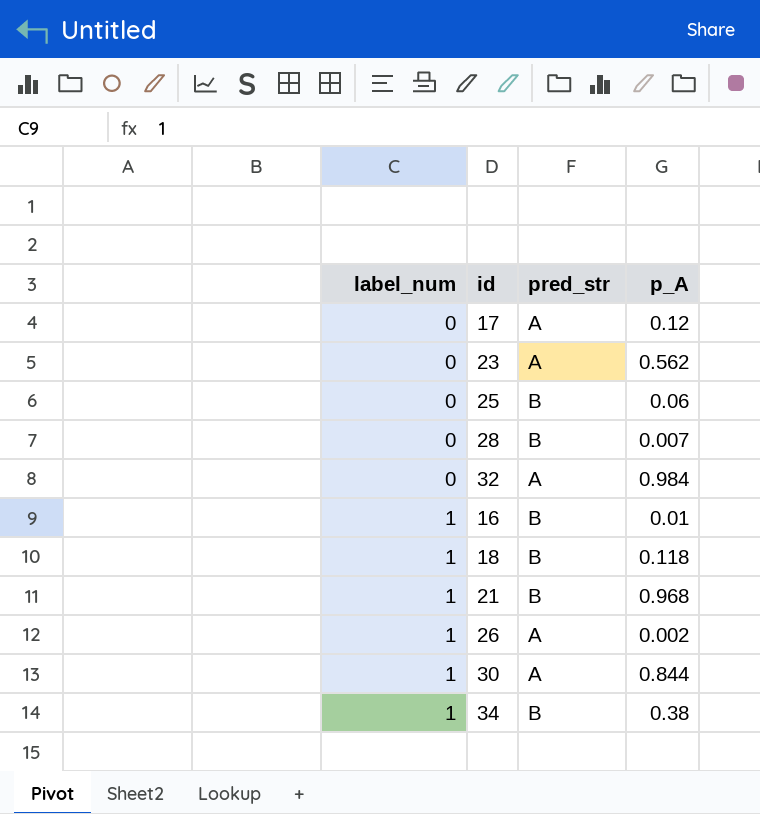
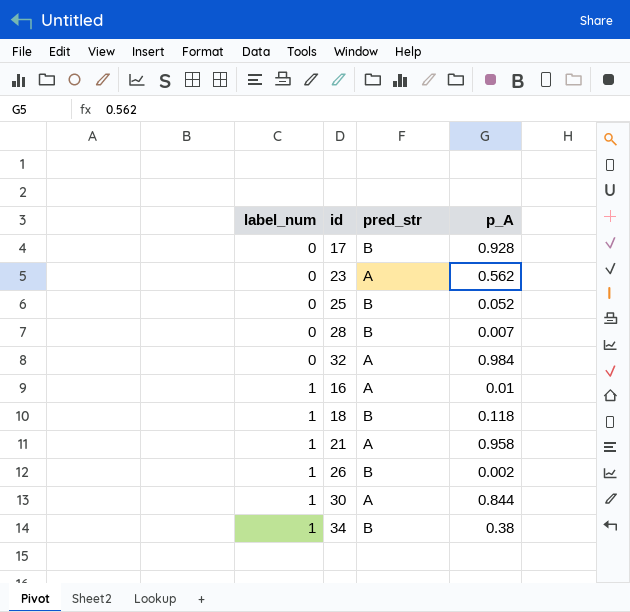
17 | pred_str: A -> B
17 | p_A: 0.12 -> 0.928
25 | p_A: 0.06 -> 0.052
16 | pred_str: B -> A
21 | pred_str: B -> A
21 | p_A: 0.968 -> 0.958
26 | pred_str: A -> B

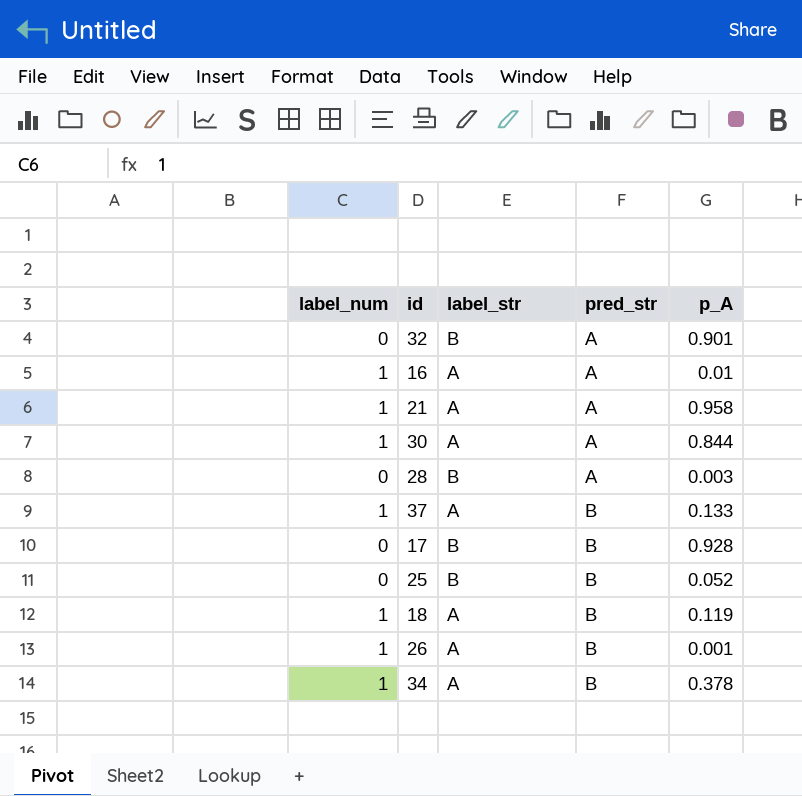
row order: label_num ascending -> pred_str ascending
column label_str | position: none -> 3
row 23: 0 | A | 0.562 -> none
32 | p_A: 0.984 -> 0.901
28 | pred_str: B -> A
28 | p_A: 0.007 -> 0.003
row 37: none -> 1 | A | B | 0.133
18 | p_A: 0.118 -> 0.119
26 | p_A: 0.002 -> 0.001
34 | p_A: 0.38 -> 0.378

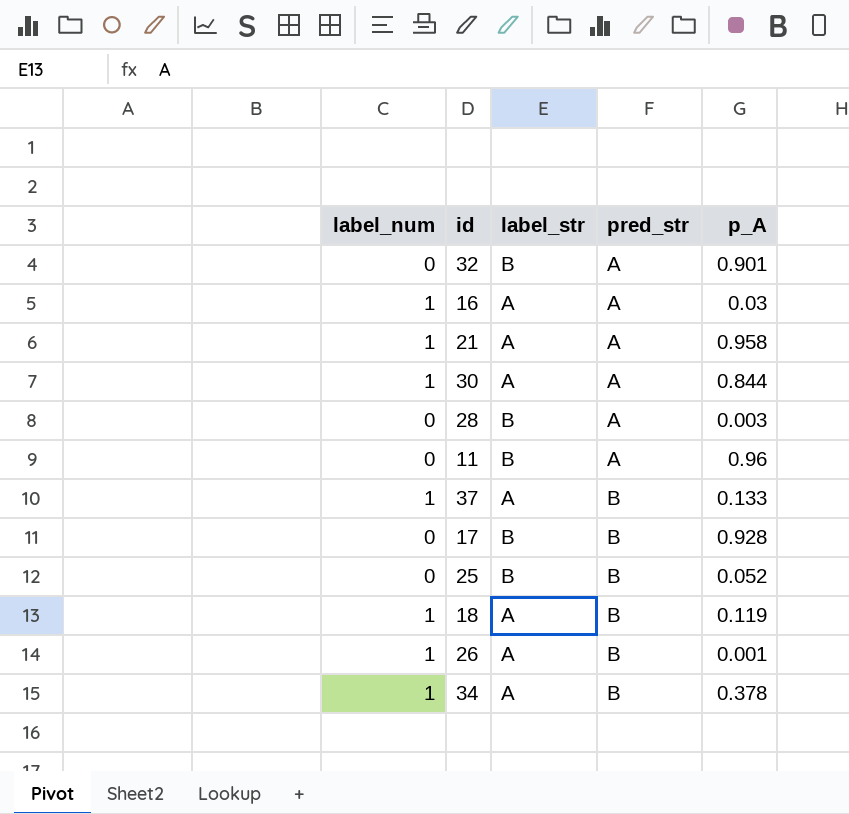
16 | p_A: 0.01 -> 0.03
row 11: none -> 0 | B | A | 0.96

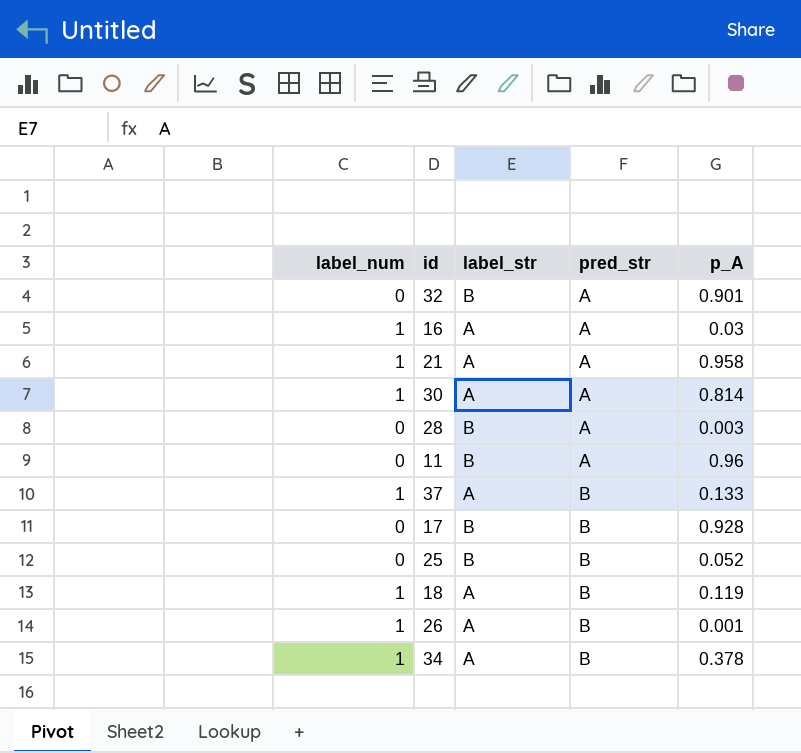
30 | p_A: 0.844 -> 0.814

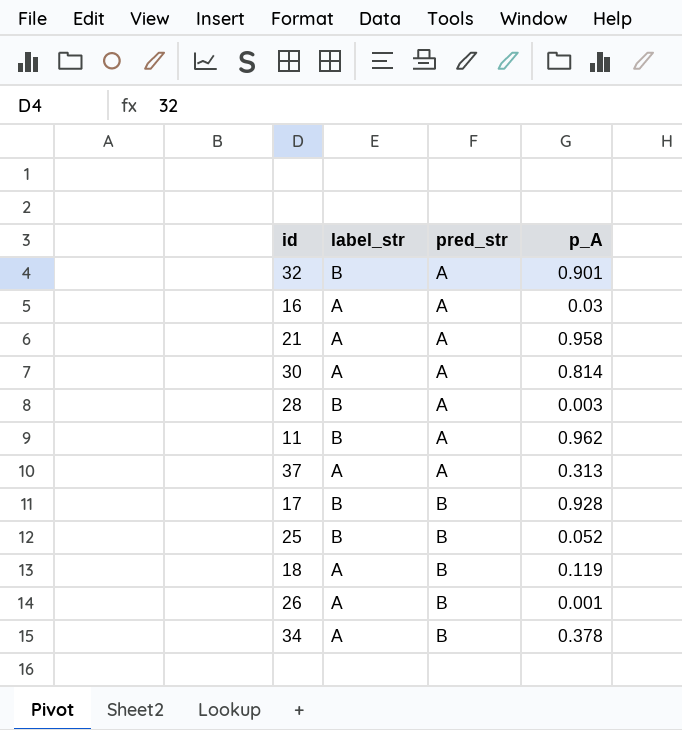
column label_num | position: 1 -> none
11 | p_A: 0.96 -> 0.962
37 | pred_str: B -> A
37 | p_A: 0.133 -> 0.313

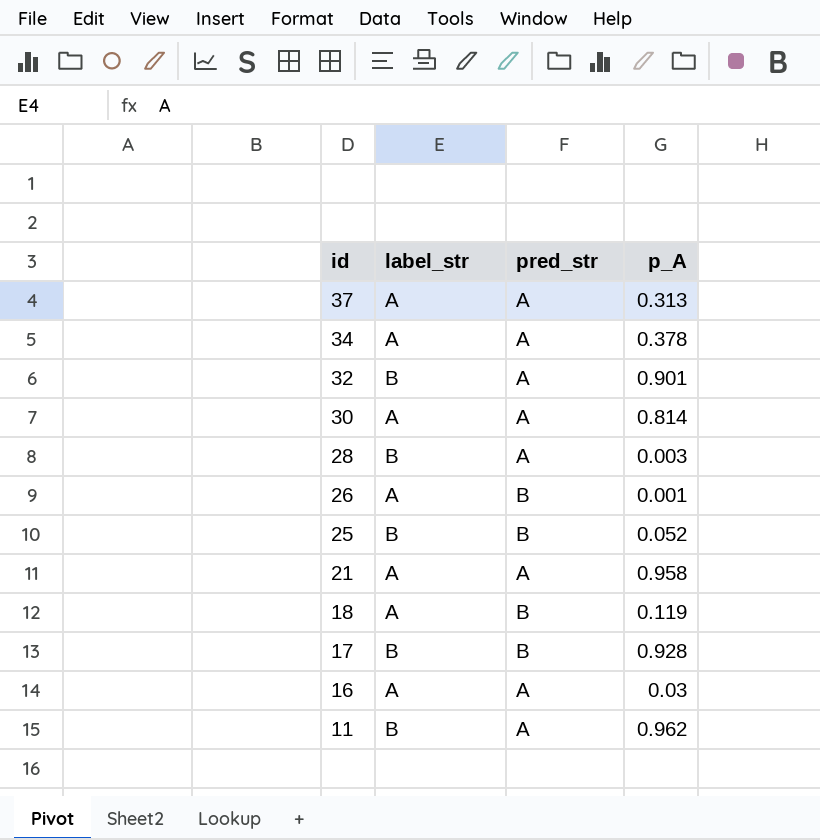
row order: pred_str ascending -> id descending
34 | pred_str: B -> A

